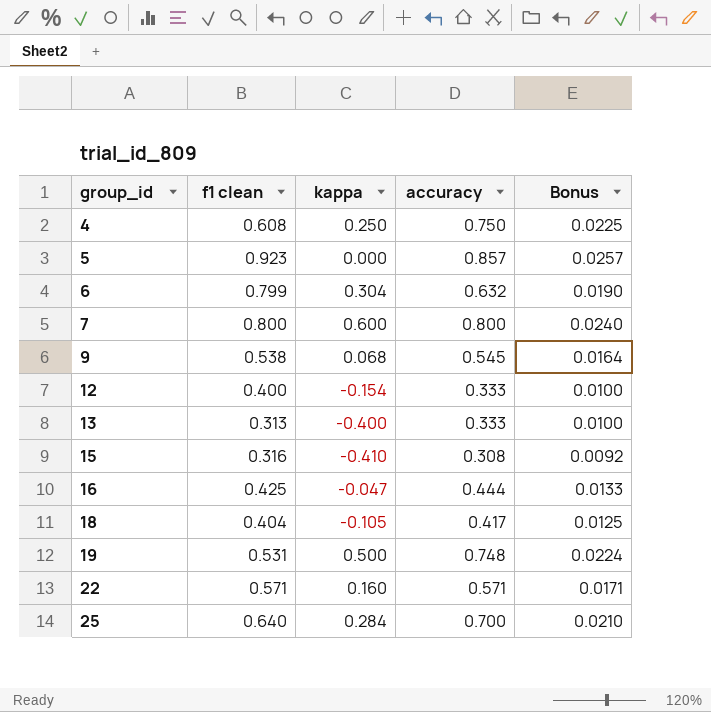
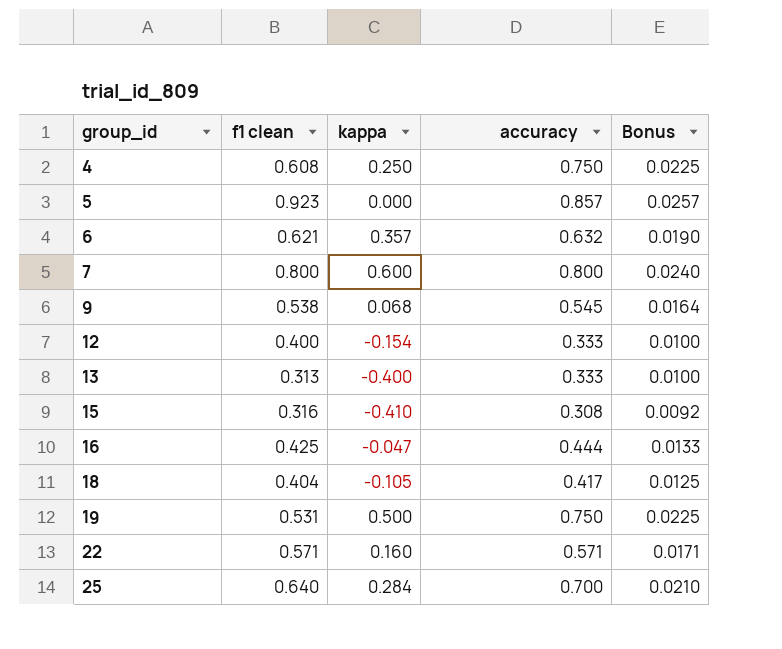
6 | f1 clean: 0.799 -> 0.621
6 | kappa: 0.304 -> 0.357
19 | accuracy: 0.748 -> 0.750
19 | Bonus: 0.0224 -> 0.0225

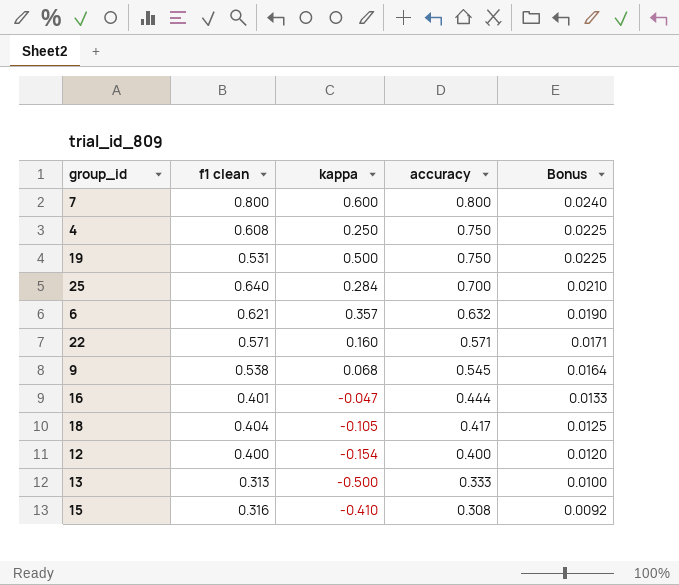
row order: group_id ascending -> accuracy descending
row 5: 0.923 | 0.000 | 0.857 | 0.0257 -> none
16 | f1 clean: 0.425 -> 0.401
12 | accuracy: 0.333 -> 0.400
12 | Bonus: 0.0100 -> 0.0120
13 | kappa: -0.400 -> -0.500

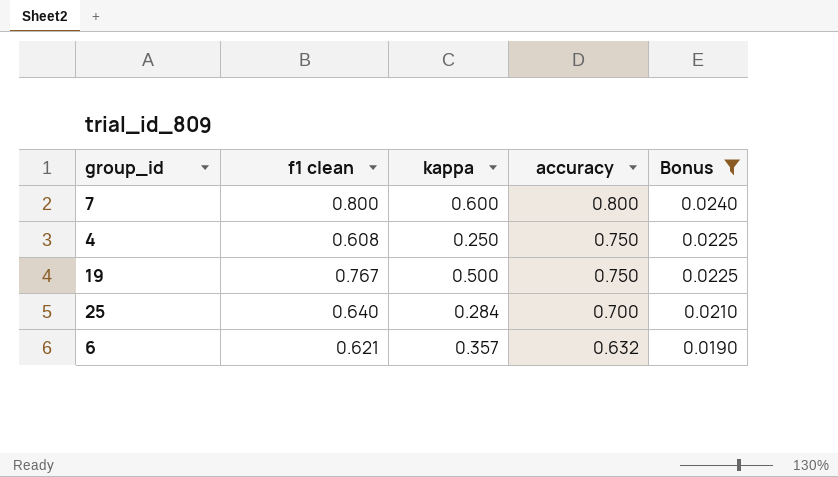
filter: none -> Bonus >= 0.0190
19 | f1 clean: 0.531 -> 0.767

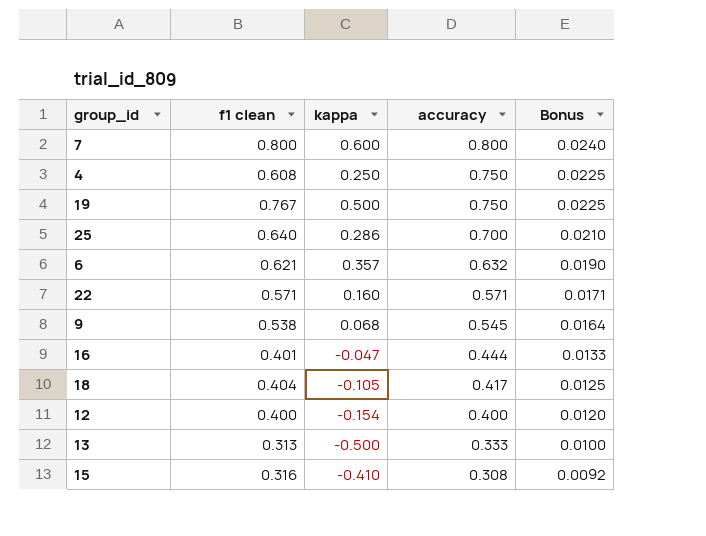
filter: Bonus >= 0.0190 -> none
25 | kappa: 0.284 -> 0.286

